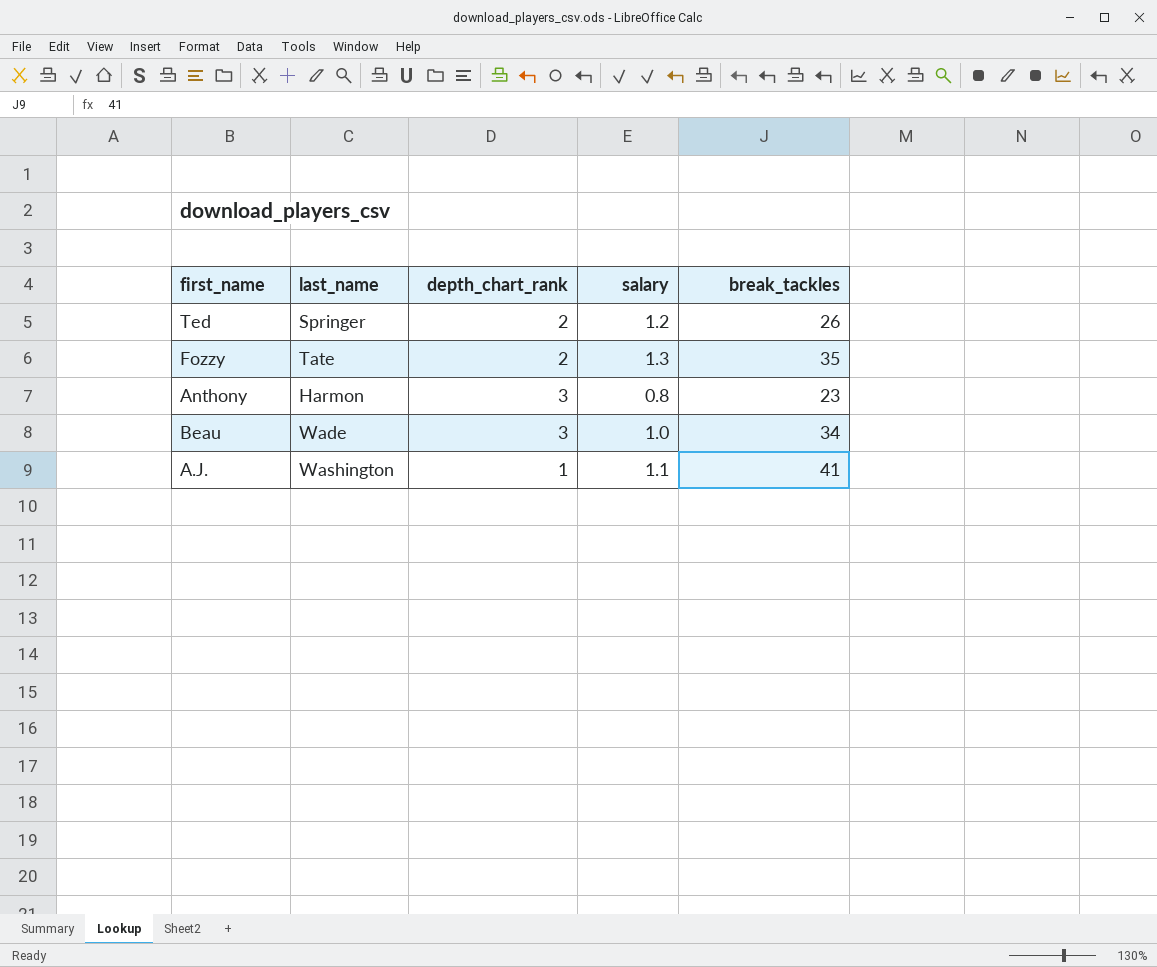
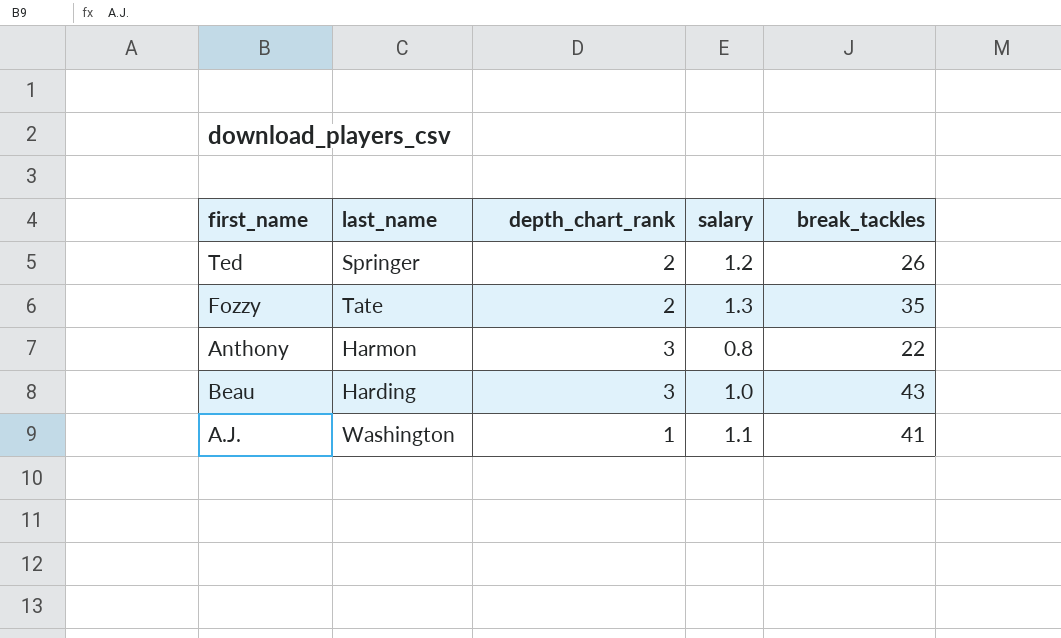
Anthony | break_tackles: 23 -> 22
Beau | last_name: Wade -> Harding
Beau | break_tackles: 34 -> 43

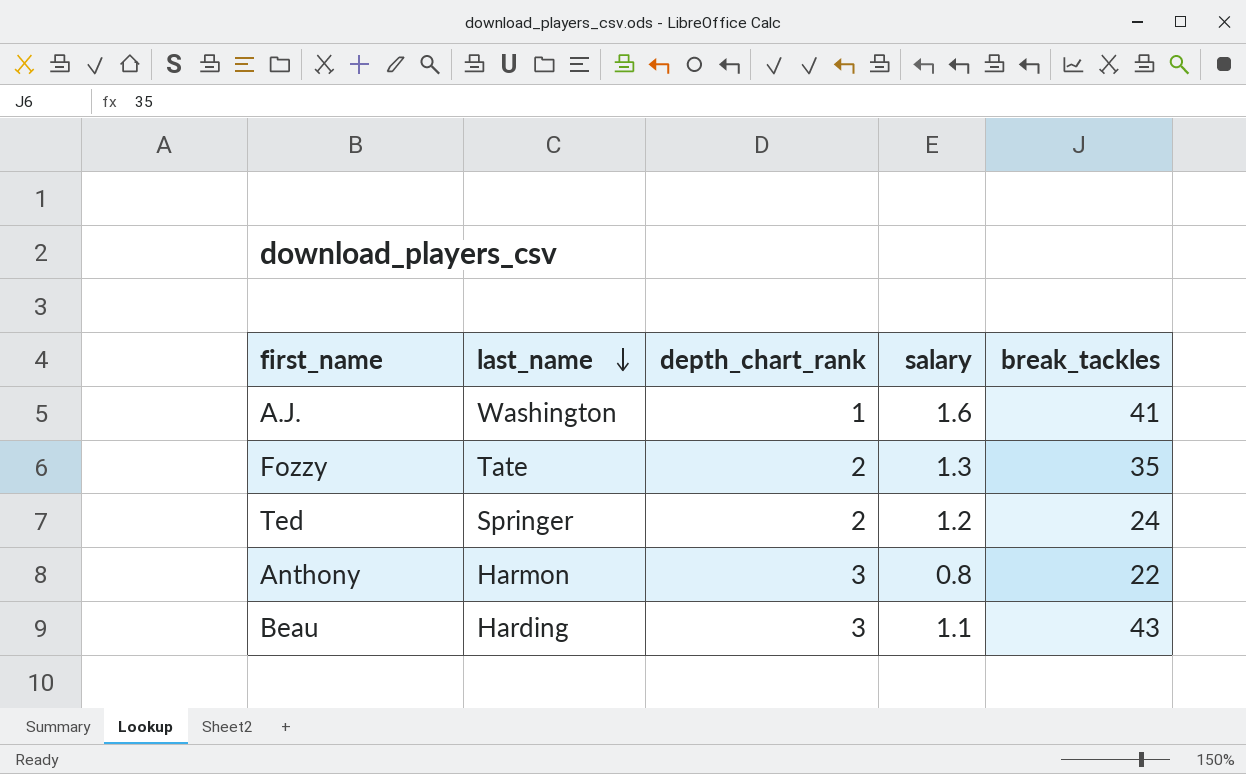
row order: none -> last_name descending
A.J. | salary: 1.1 -> 1.6
Ted | break_tackles: 26 -> 24
Beau | salary: 1.0 -> 1.1

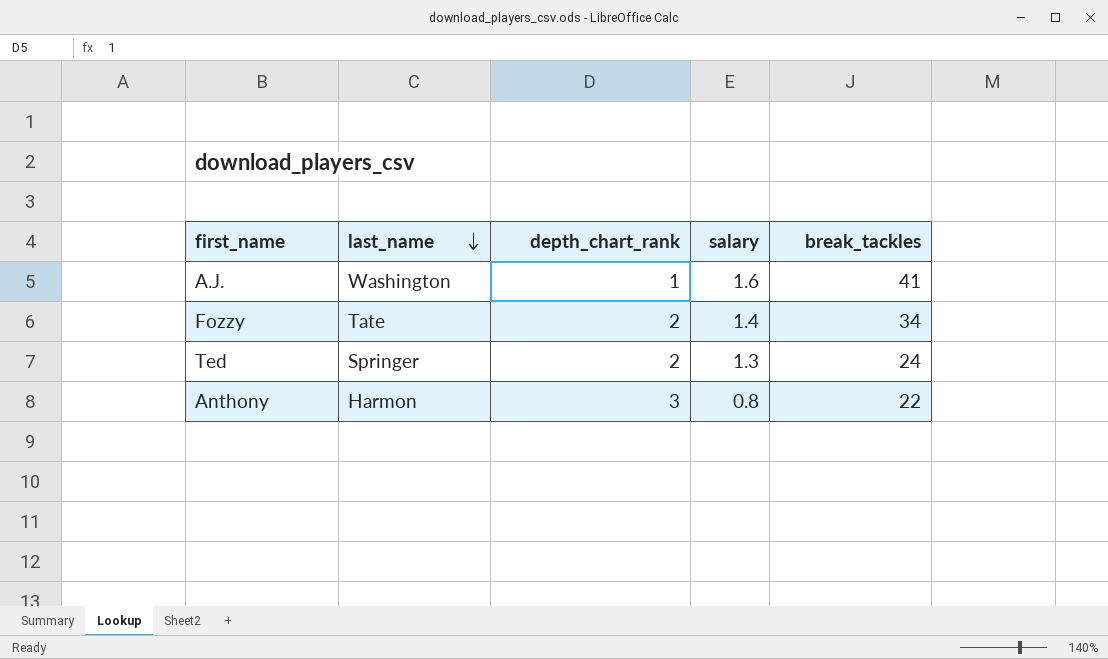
row Beau: Harding | 3 | 1.1 | 43 -> none
Fozzy | salary: 1.3 -> 1.4
Fozzy | break_tackles: 35 -> 34
Ted | salary: 1.2 -> 1.3

